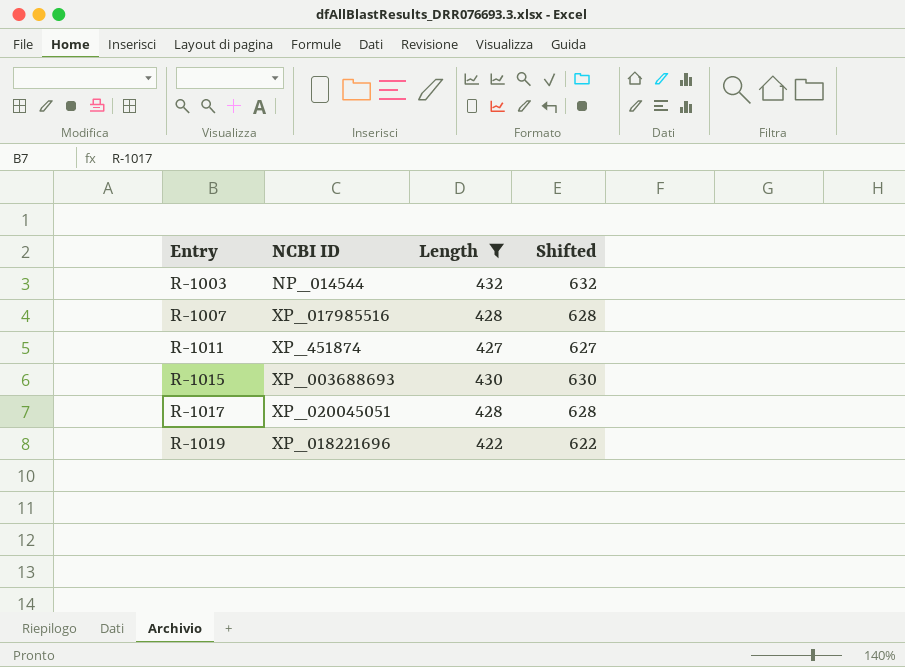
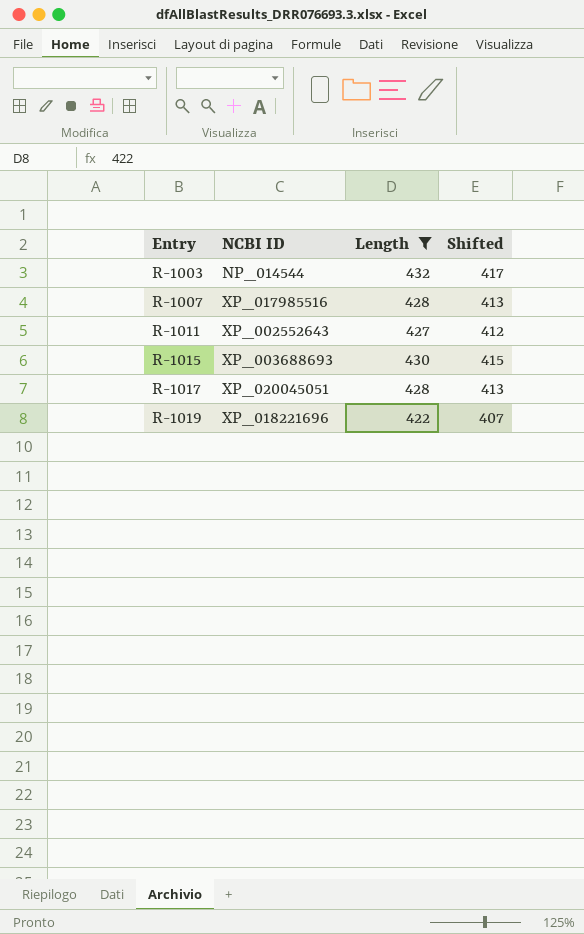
column Shifted | formula: [Length] + 200 -> [Length] - 15
R-1011 | NCBI ID: XP_451874 -> XP_002552643

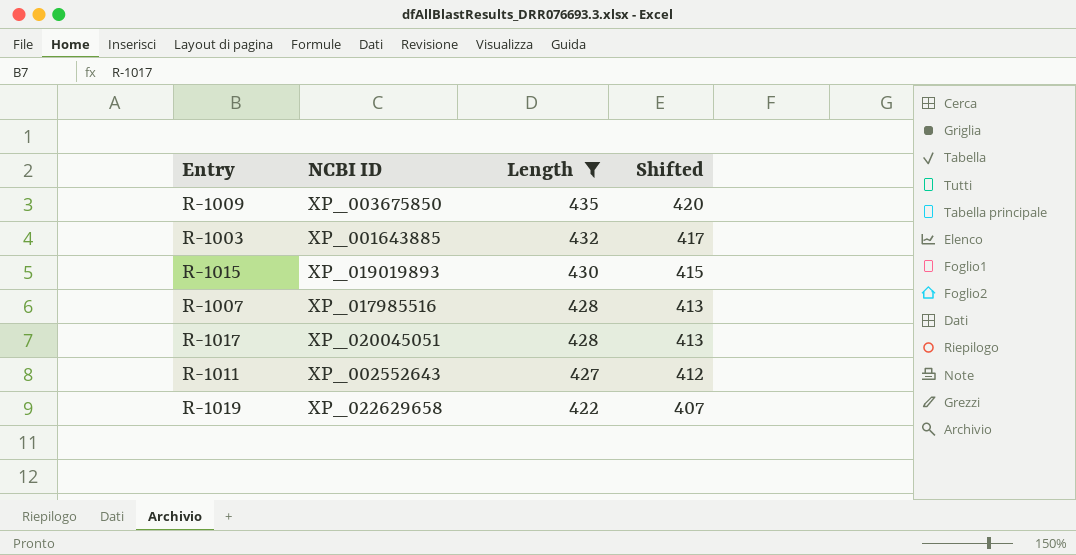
row order: Entry ascending -> Length descending
row R-1009: none -> XP_003675850 | 435 | 420
R-1003 | NCBI ID: NP_014544 -> XP_001643885
R-1015 | NCBI ID: XP_003688693 -> XP_019019893
R-1019 | NCBI ID: XP_018221696 -> XP_022629658

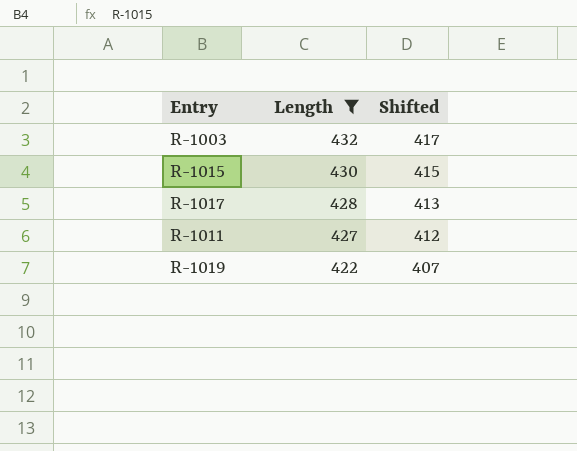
column NCBI ID | position: 2 -> none
row R-1009: XP_003675850 | 435 | 420 -> none
row R-1007: XP_017985516 | 428 | 413 -> none

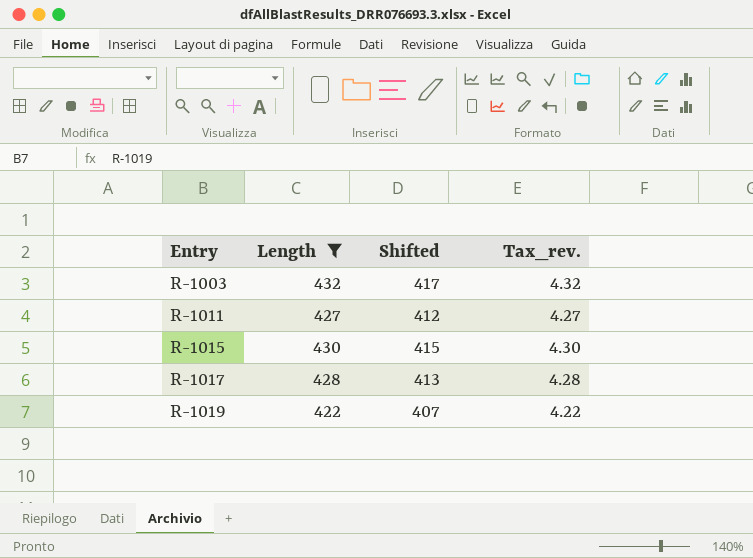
row order: Length descending -> Entry ascending
column Tax_rev. | formula: none -> [Length] * 0.01

